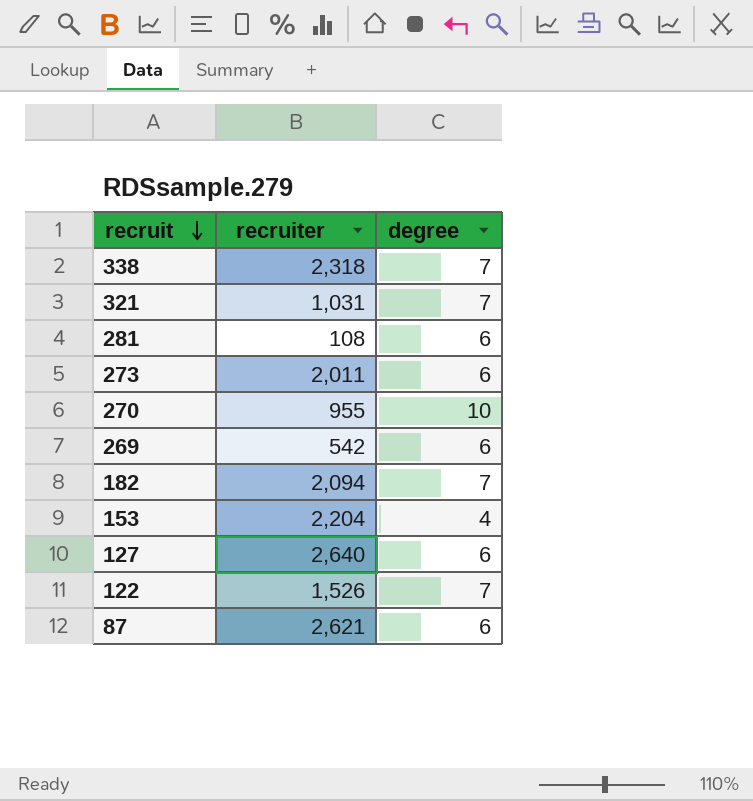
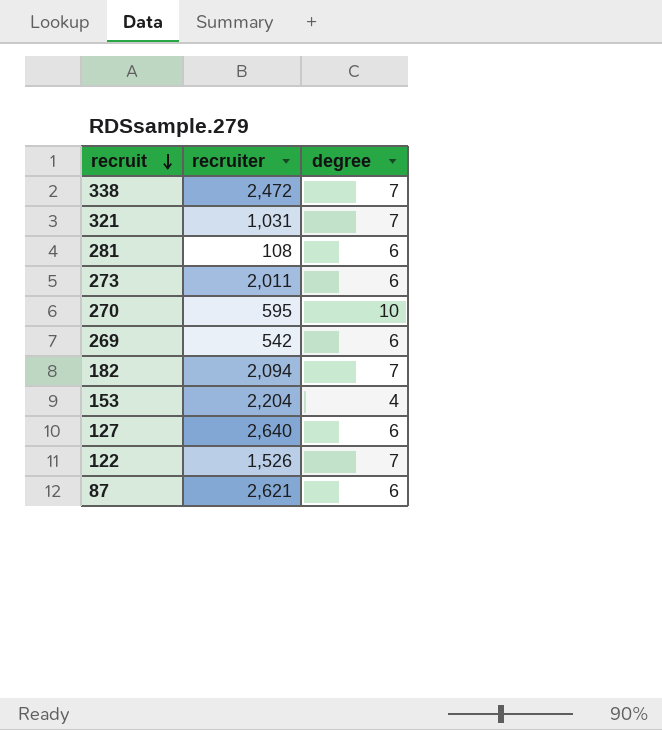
338 | recruiter: 2,318 -> 2,472
270 | recruiter: 955 -> 595

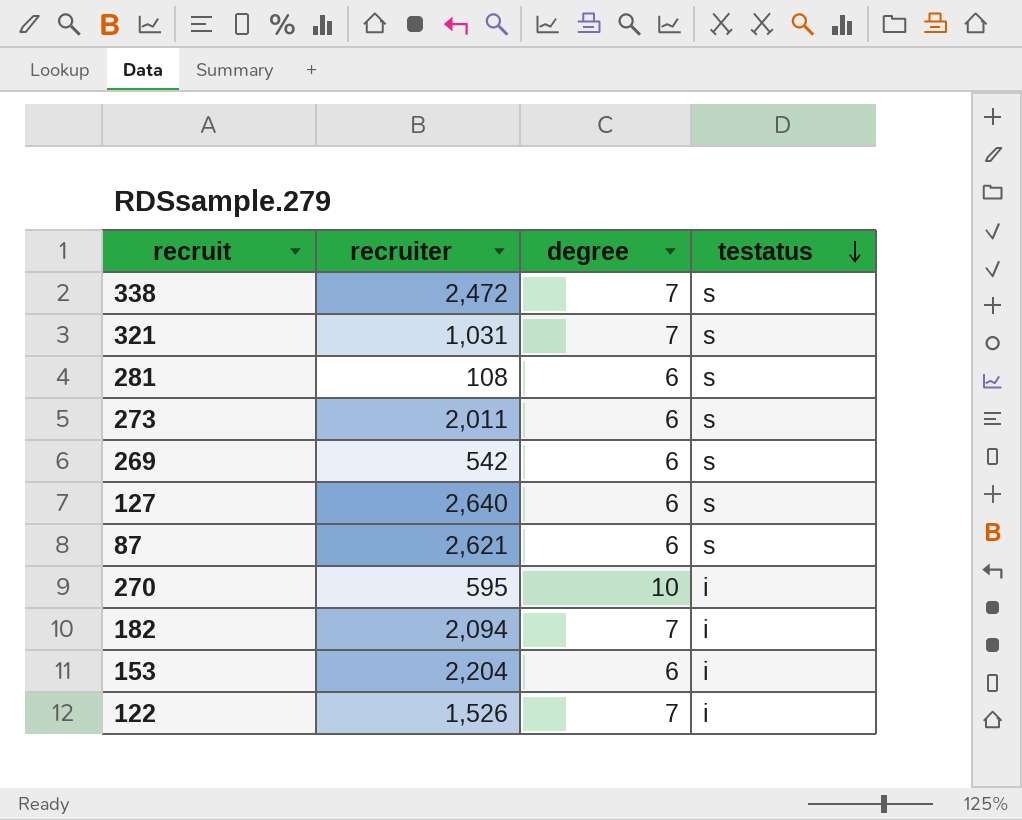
row order: recruit descending -> testatus descending
column testatus | position: none -> 4
153 | degree: 4 -> 6

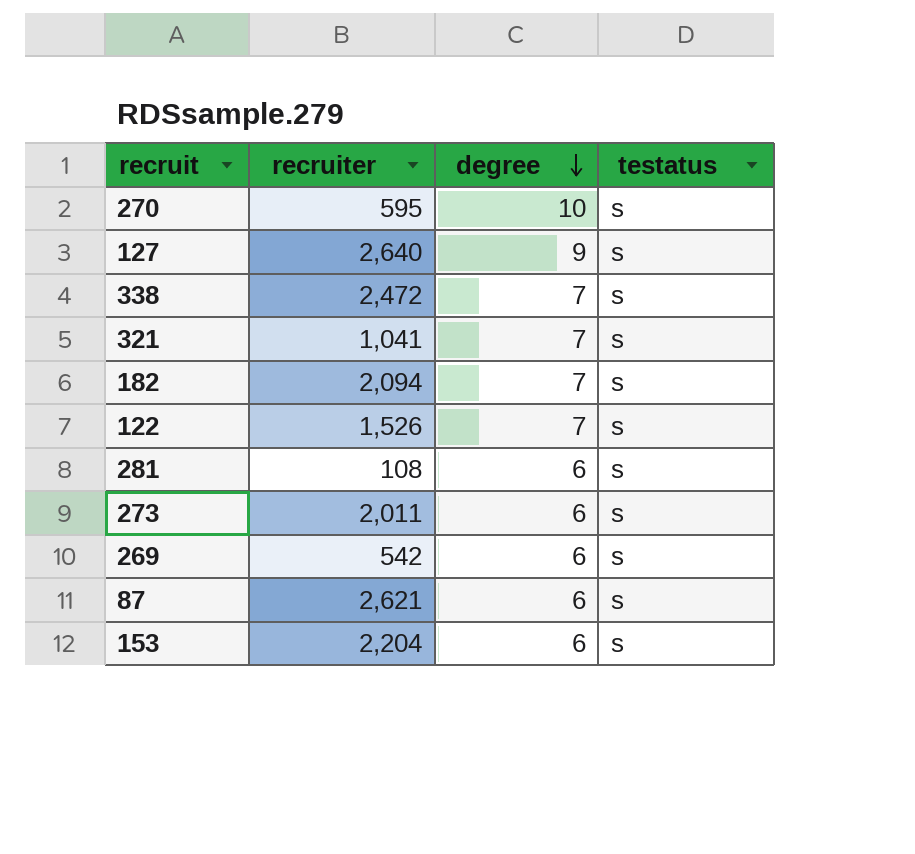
row order: testatus descending -> degree descending
270 | testatus: i -> s
127 | degree: 6 -> 9
321 | recruiter: 1,031 -> 1,041
182 | testatus: i -> s
122 | testatus: i -> s
153 | testatus: i -> s

